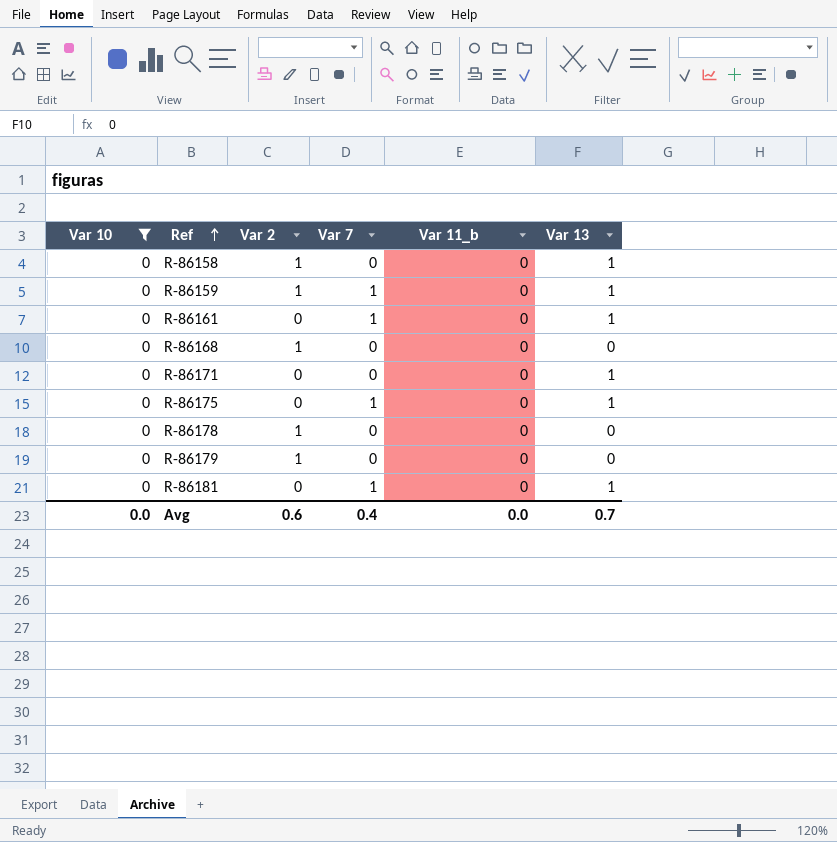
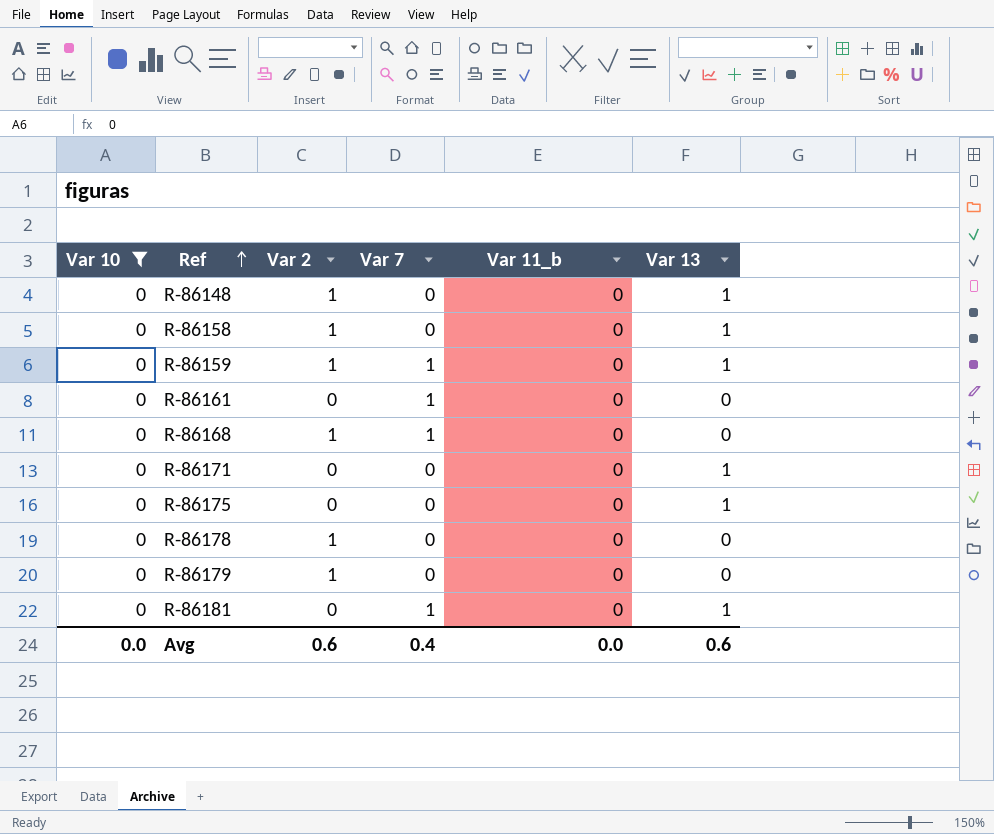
row R-86148: none -> 0 | 1 | 0 | 0 | 1
R-86161 | Var 13: 1 -> 0
R-86168 | Var 7: 0 -> 1
R-86175 | Var 7: 1 -> 0
Avg | Var 13: 0.7 -> 0.6

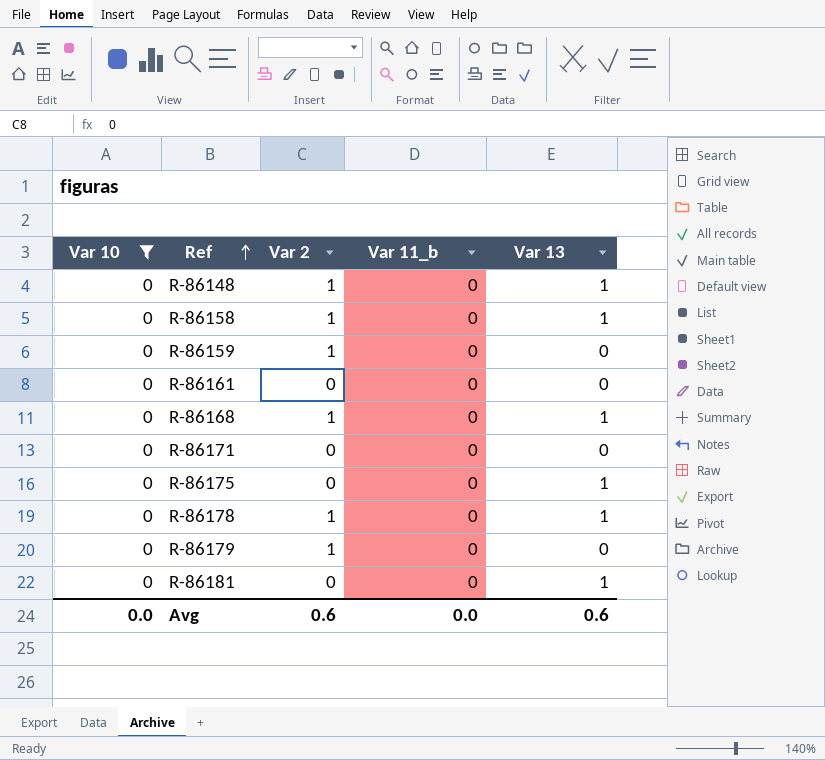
column Var 7 | position: 4 -> none
R-86159 | Var 13: 1 -> 0
R-86168 | Var 13: 0 -> 1
R-86171 | Var 13: 1 -> 0
R-86178 | Var 13: 0 -> 1

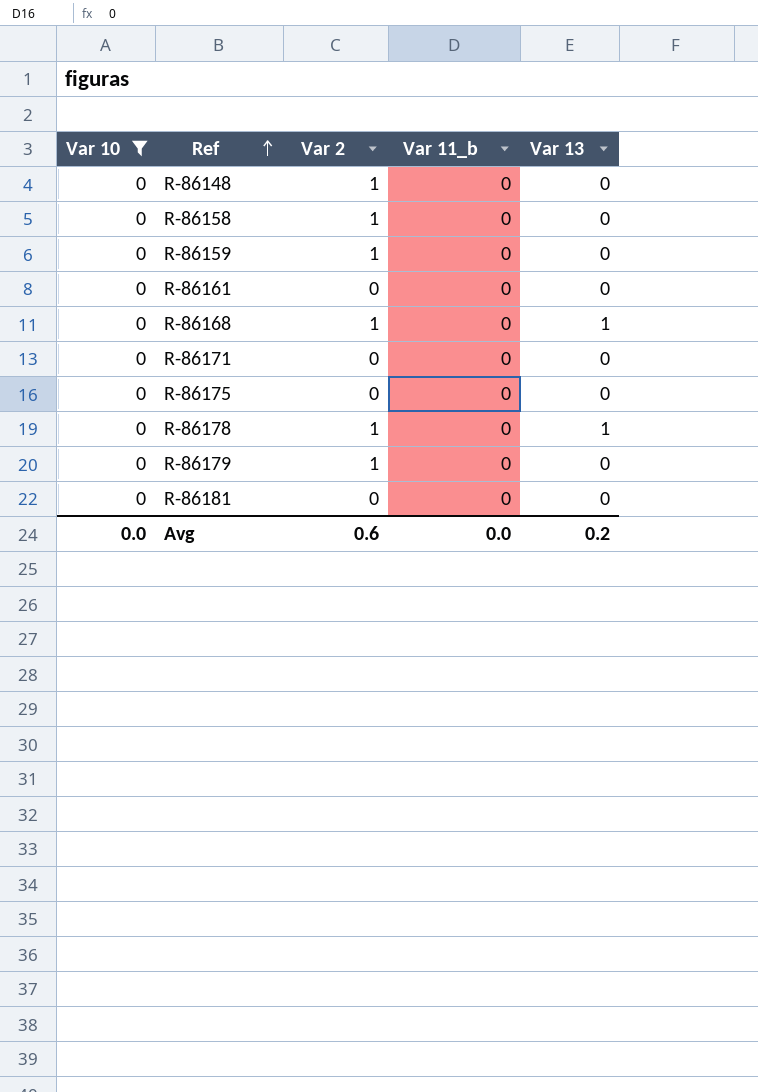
R-86148 | Var 13: 1 -> 0
R-86158 | Var 13: 1 -> 0
R-86175 | Var 13: 1 -> 0
R-86181 | Var 13: 1 -> 0
Avg | Var 13: 0.6 -> 0.2

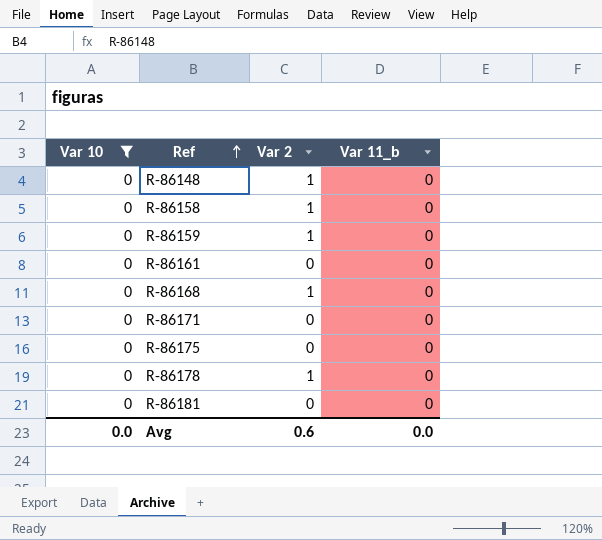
column Var 13 | position: 5 -> none
row R-86179: 0 | 1 | 0 | 0 -> none

